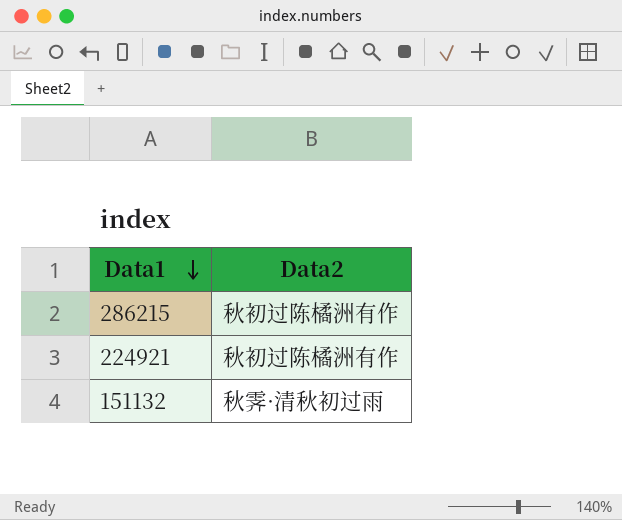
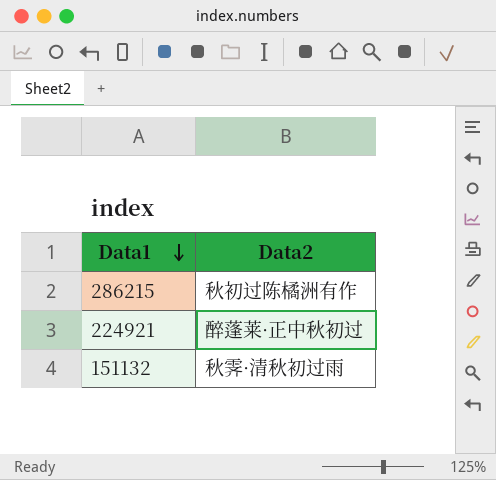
224921 | Data2: 秋初过陈橘洲有作 -> 醉蓬莱·正中秋初过

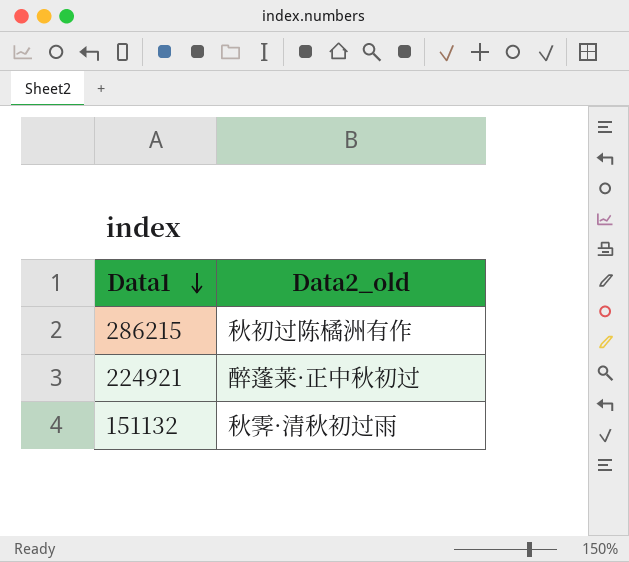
column name: Data2 -> Data2_old

